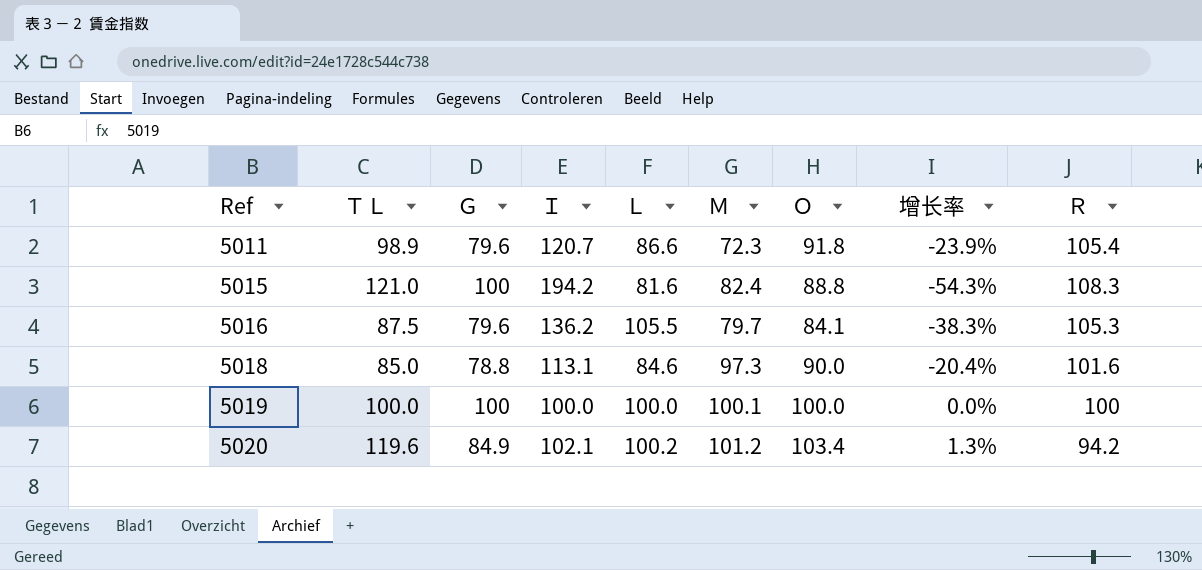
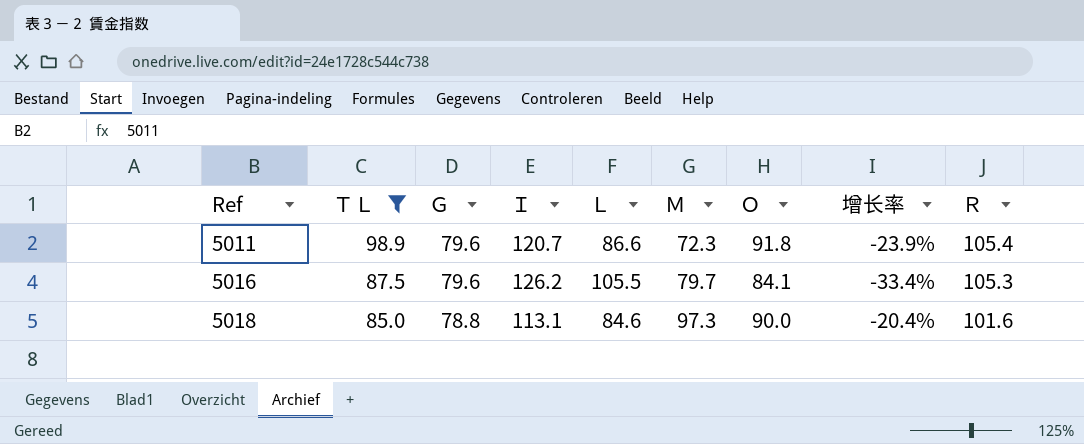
filter: none -> ＴＬ <= 98.9
5016 | Ｉ: 136.2 -> 126.2
5016 | 增长率: -38.3% -> -33.4%

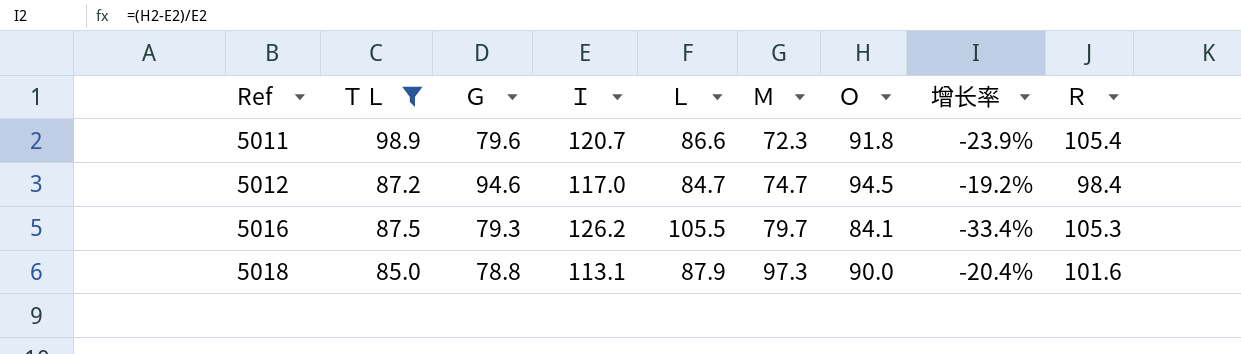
row 5012: none -> 87.2 | 94.6 | 117.0 | 84.7 | 74.7 | 94.5 | -19.2% | 98.4
5016 | Ｇ: 79.6 -> 79.3
5018 | Ｌ: 84.6 -> 87.9

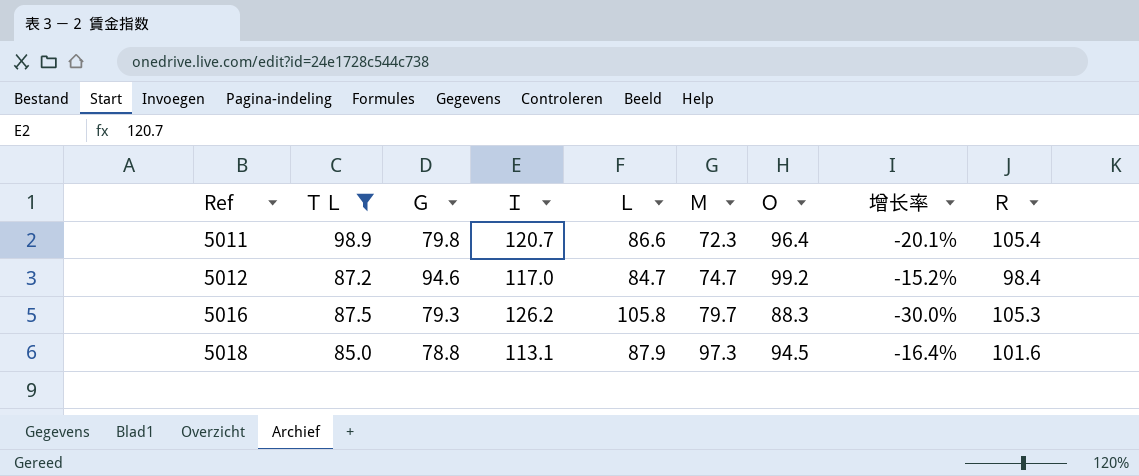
5011 | Ｇ: 79.6 -> 79.8
5011 | Ｏ: 91.8 -> 96.4
5011 | 增长率: -23.9% -> -20.1%
5012 | Ｏ: 94.5 -> 99.2
5012 | 增长率: -19.2% -> -15.2%
5016 | Ｌ: 105.5 -> 105.8
5016 | Ｏ: 84.1 -> 88.3
5016 | 增长率: -33.4% -> -30.0%
5018 | Ｏ: 90.0 -> 94.5
5018 | 增长率: -20.4% -> -16.4%

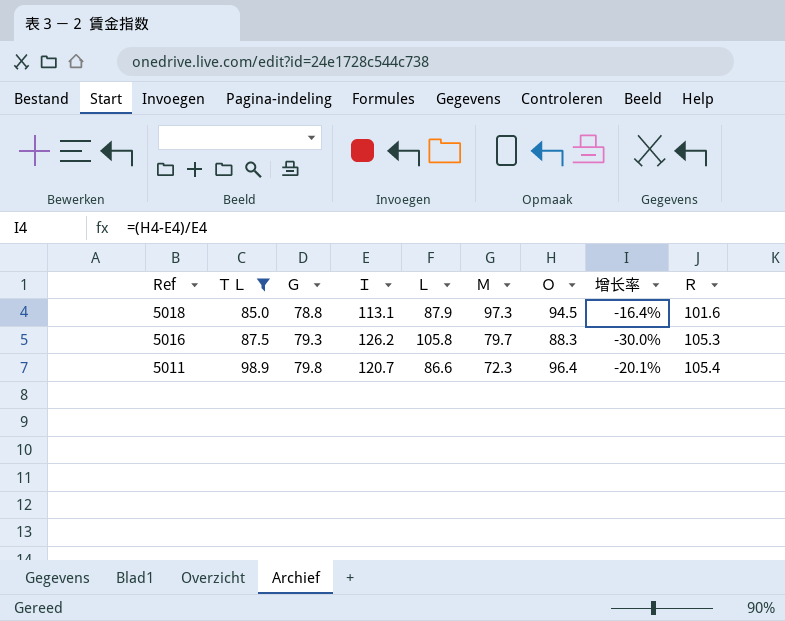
row order: Ref ascending -> Ref descending
row 5012: 87.2 | 94.6 | 117.0 | 84.7 | 74.7 | 99.2 | -15.2% | 98.4 -> none

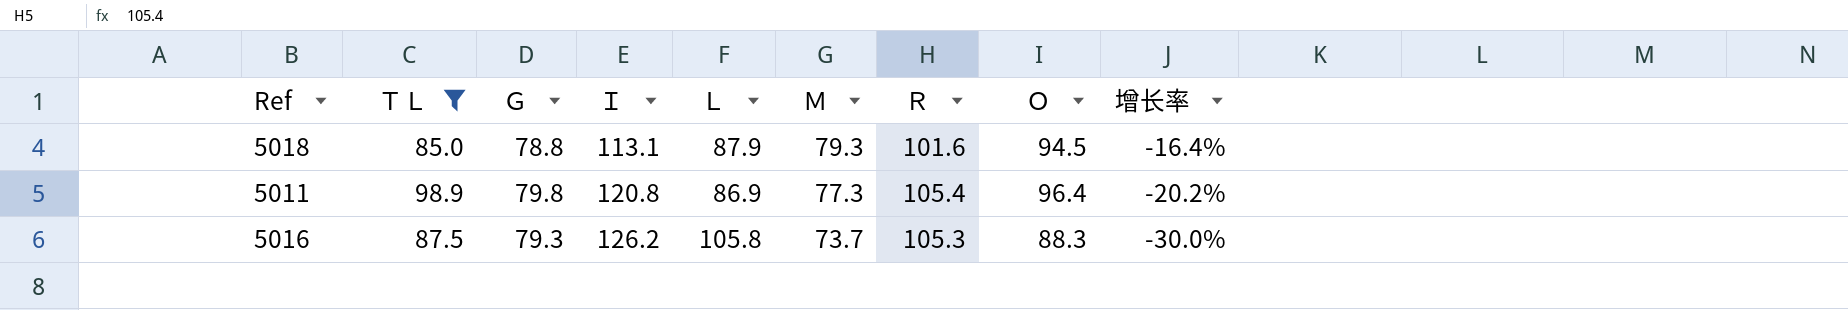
row order: Ref descending -> Ｉ ascending
column Ｒ | position: 9 -> 7
5018 | Ｍ: 97.3 -> 79.3
5011 | Ｉ: 120.7 -> 120.8
5011 | Ｌ: 86.6 -> 86.9
5011 | Ｍ: 72.3 -> 77.3
5011 | 增长率: -20.1% -> -20.2%
5016 | Ｍ: 79.7 -> 73.7

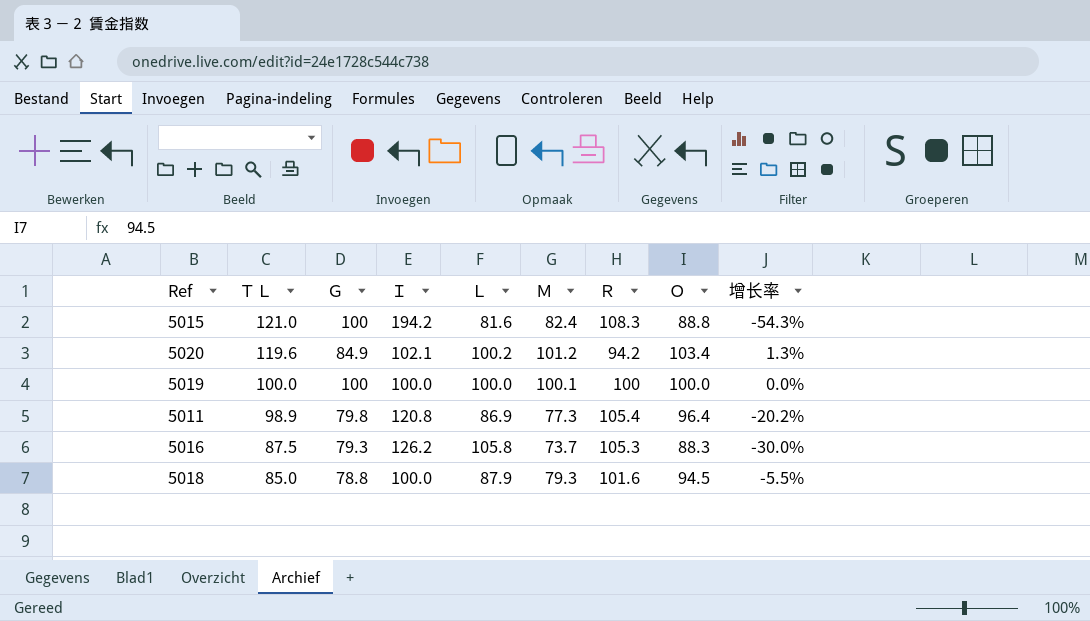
filter: ＴＬ <= 98.9 -> none
row order: Ｉ ascending -> ＴＬ descending
5018 | Ｉ: 113.1 -> 100.0
5018 | 增长率: -16.4% -> -5.5%

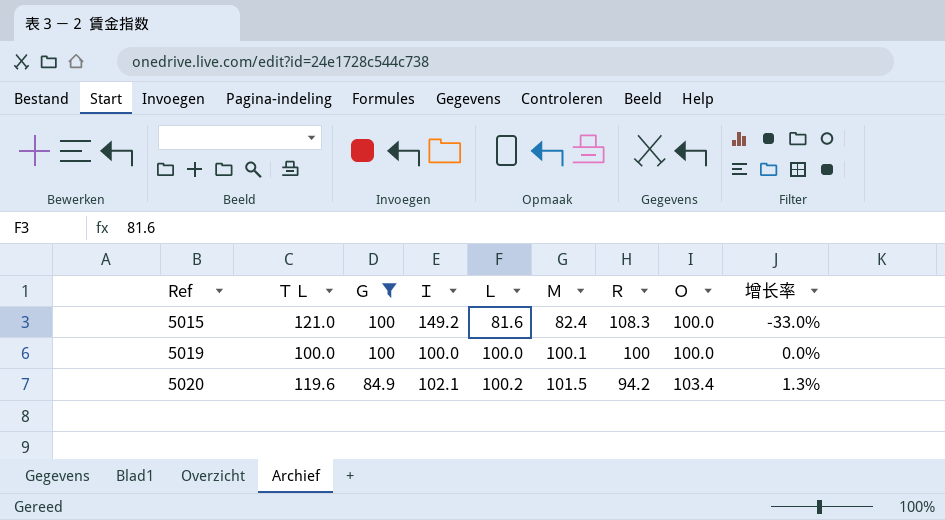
filter: none -> Ｇ >= 84.9
row order: ＴＬ descending -> Ref ascending
5015 | Ｉ: 194.2 -> 149.2
5015 | Ｏ: 88.8 -> 100.0
5015 | 增长率: -54.3% -> -33.0%
5020 | Ｍ: 101.2 -> 101.5

